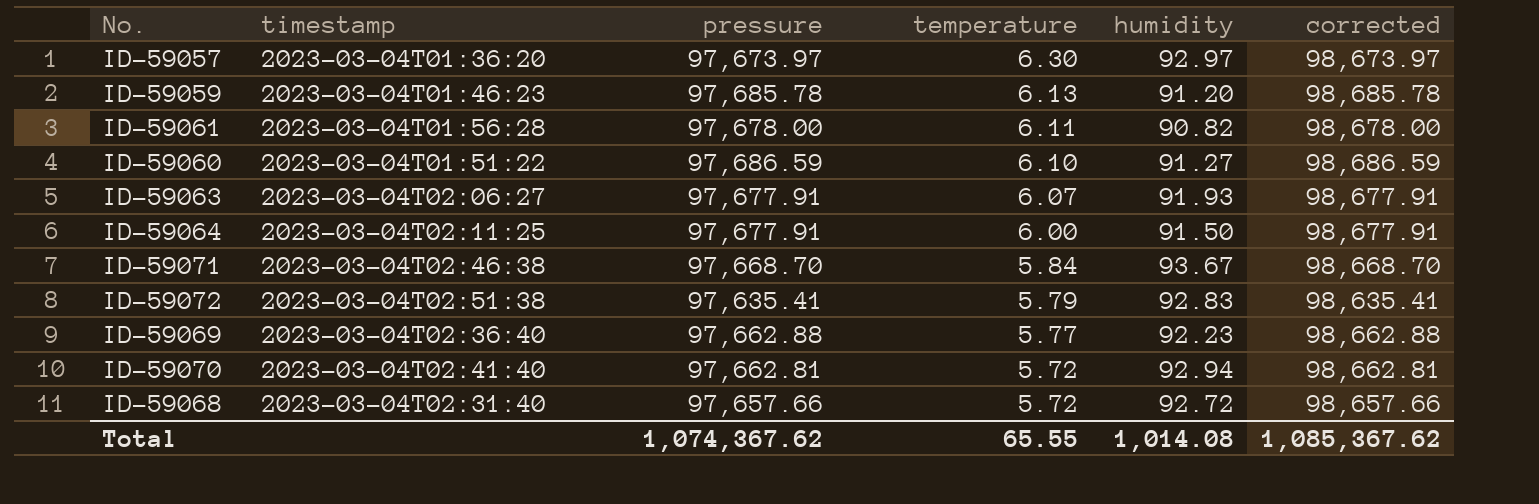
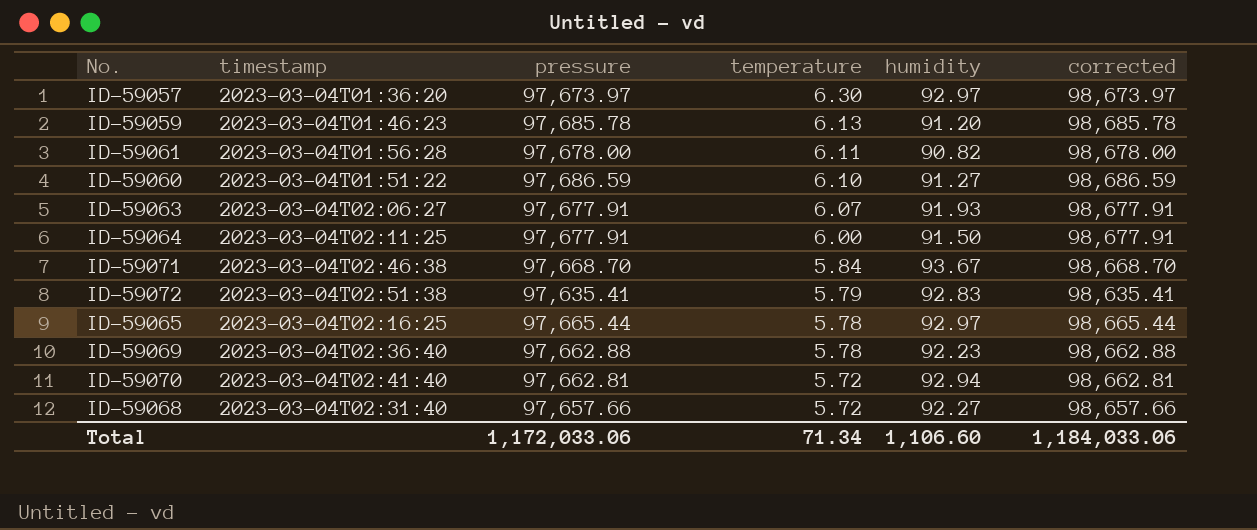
row ID-59065: none -> 2023-03-04T02:16:25 | 97,665.44 | 5.78 | 92.97 | 98,665.44
ID-59069 | temperature: 5.77 -> 5.78
ID-59068 | humidity: 92.72 -> 92.27
Total | pressure: 1,074,367.62 -> 1,172,033.06
Total | temperature: 65.55 -> 71.34
Total | humidity: 1,014.08 -> 1,106.60
Total | corrected: 1,085,367.62 -> 1,184,033.06

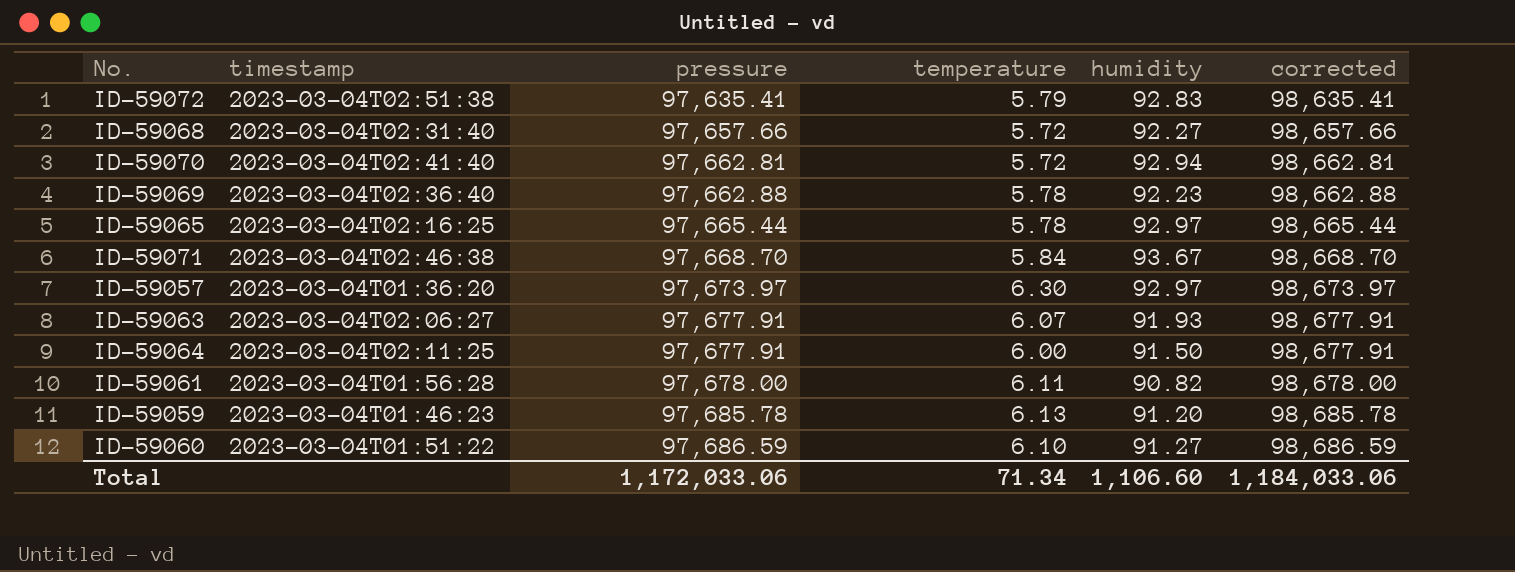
row order: temperature descending -> pressure ascending

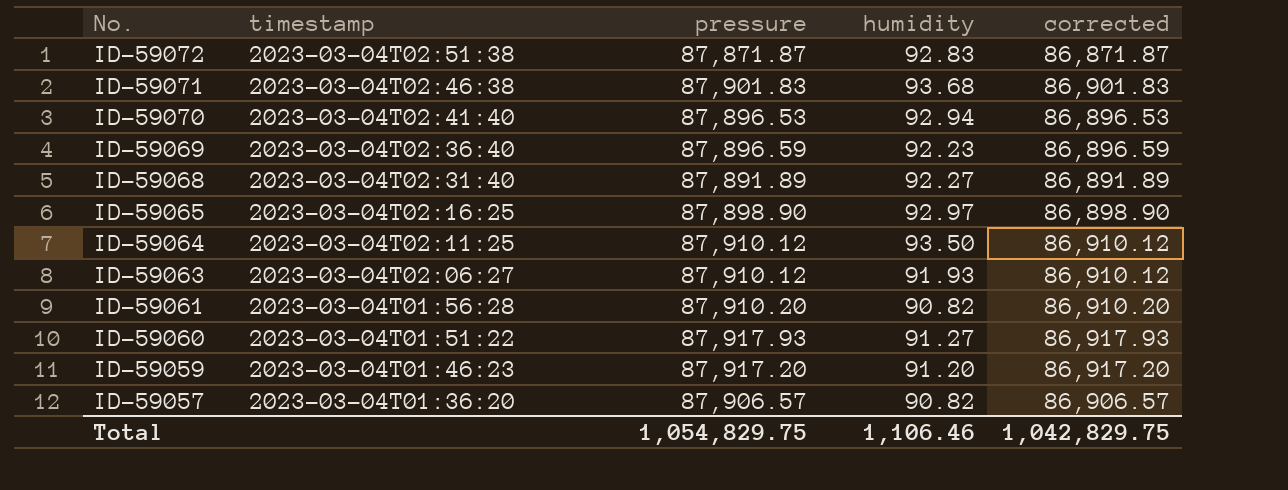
row order: pressure ascending -> No. descending
column temperature | position: 4 -> none
column corrected | formula: [pressure] + 1000 -> [pressure] - 1000
ID-59072 | pressure: 97,635.41 -> 87,871.87
ID-59071 | pressure: 97,668.70 -> 87,901.83
ID-59071 | humidity: 93.67 -> 93.68
ID-59070 | pressure: 97,662.81 -> 87,896.53
ID-59069 | pressure: 97,662.88 -> 87,896.59
ID-59068 | pressure: 97,657.66 -> 87,891.89
ID-59065 | pressure: 97,665.44 -> 87,898.90
ID-59064 | pressure: 97,677.91 -> 87,910.12
ID-59064 | humidity: 91.50 -> 93.50
ID-59063 | pressure: 97,677.91 -> 87,910.12
ID-59061 | pressure: 97,678.00 -> 87,910.20
ID-59060 | pressure: 97,686.59 -> 87,917.93
ID-59059 | pressure: 97,685.78 -> 87,917.20
ID-59057 | pressure: 97,673.97 -> 87,906.57
ID-59057 | humidity: 92.97 -> 90.82
Total | pressure: 1,172,033.06 -> 1,054,829.75
Total | humidity: 1,106.60 -> 1,106.46
Total | corrected: 1,184,033.06 -> 1,042,829.75

